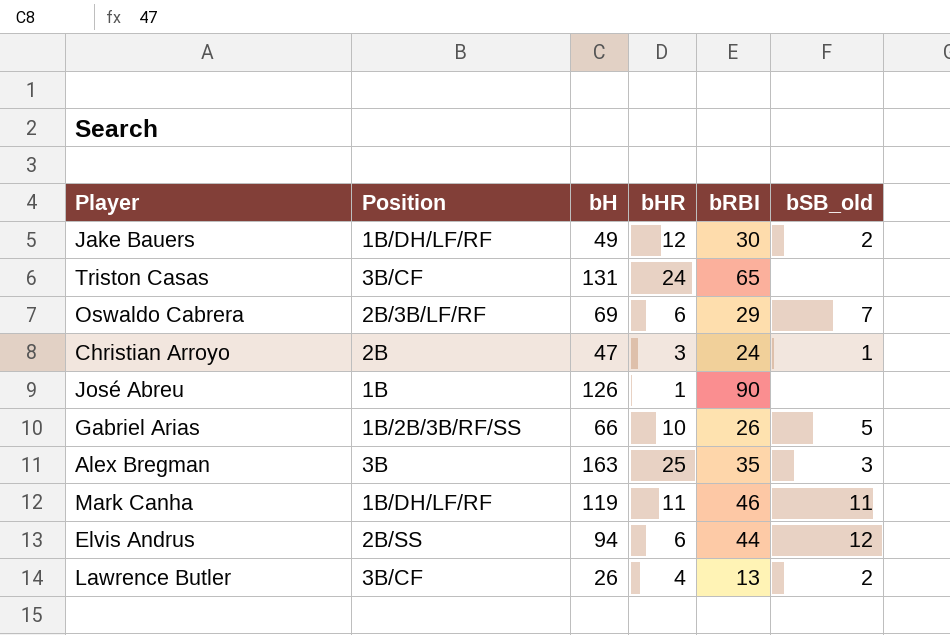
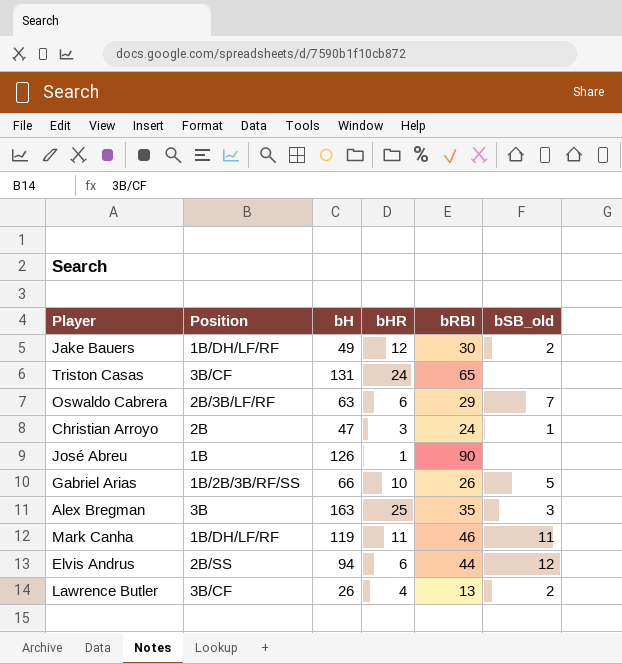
Oswaldo Cabrera | bH: 69 -> 63

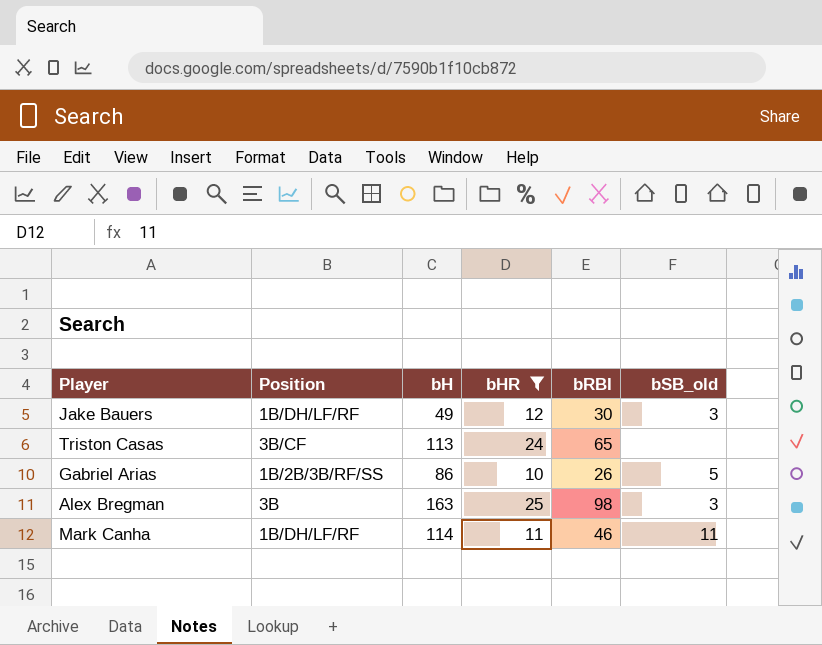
filter: none -> bHR >= 10
Jake Bauers | bSB_old: 2 -> 3
Triston Casas | bH: 131 -> 113
Gabriel Arias | bH: 66 -> 86
Alex Bregman | bRBI: 35 -> 98
Mark Canha | bH: 119 -> 114

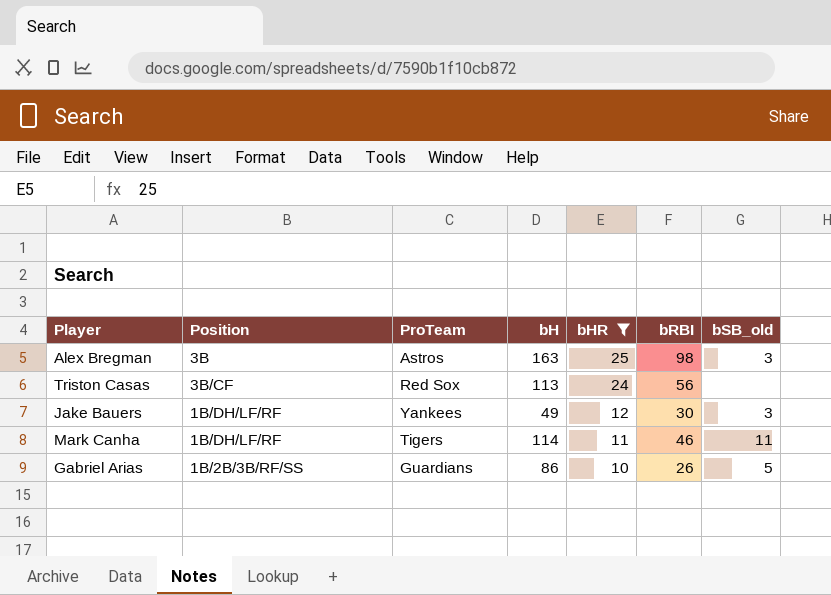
row order: none -> bHR descending
column ProTeam | position: none -> 3
Triston Casas | bRBI: 65 -> 56

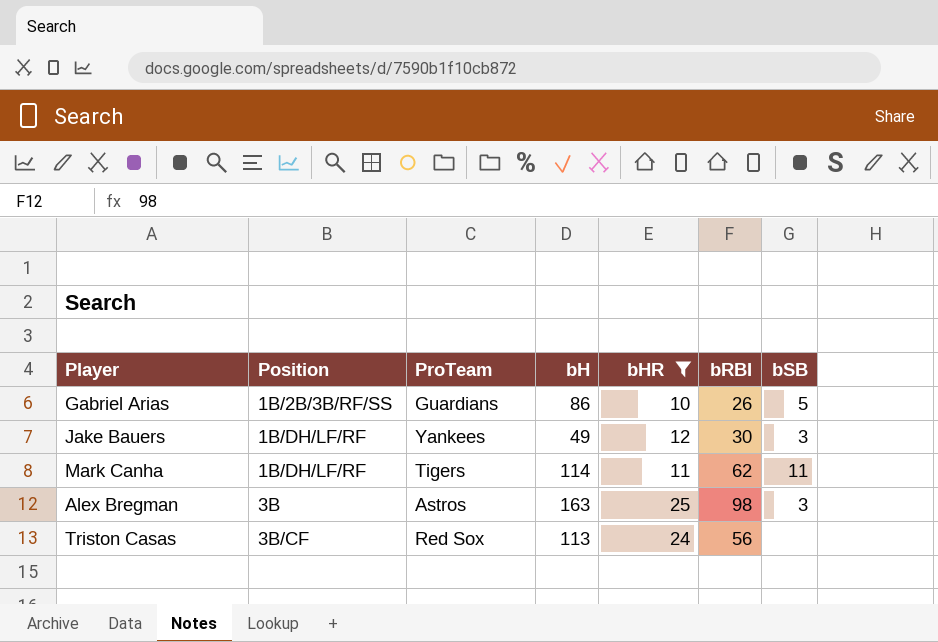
row order: bHR descending -> Position ascending
column name: bSB_old -> bSB
Mark Canha | bRBI: 46 -> 62

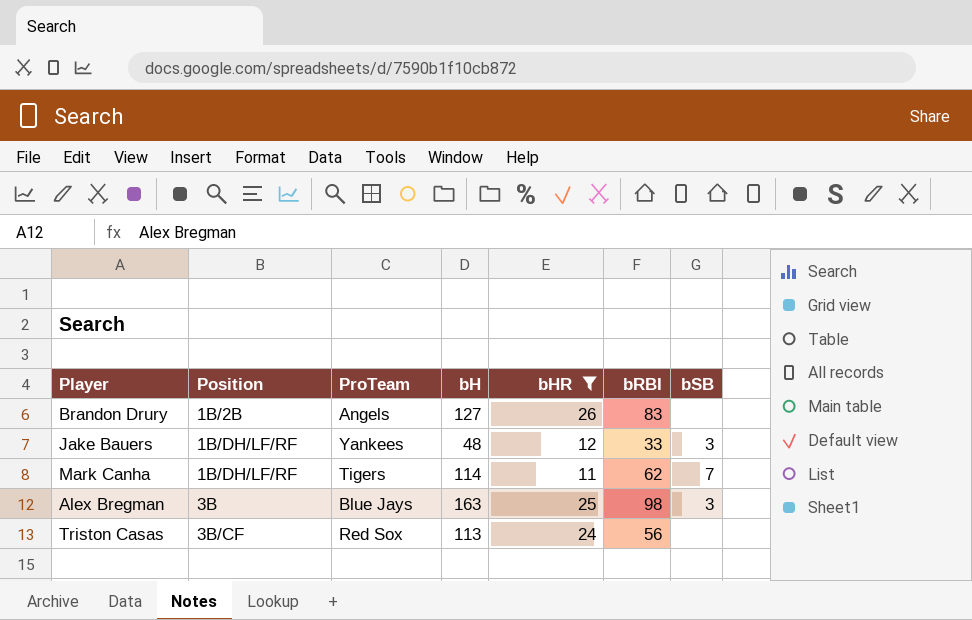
row Gabriel Arias: 1B/2B/3B/RF/SS | Guardians | 86 | 10 | 26 | 5 -> none
row Brandon Drury: none -> 1B/2B | Angels | 127 | 26 | 83 | none
Jake Bauers | bH: 49 -> 48
Jake Bauers | bRBI: 30 -> 33
Mark Canha | bSB: 11 -> 7
Alex Bregman | ProTeam: Astros -> Blue Jays

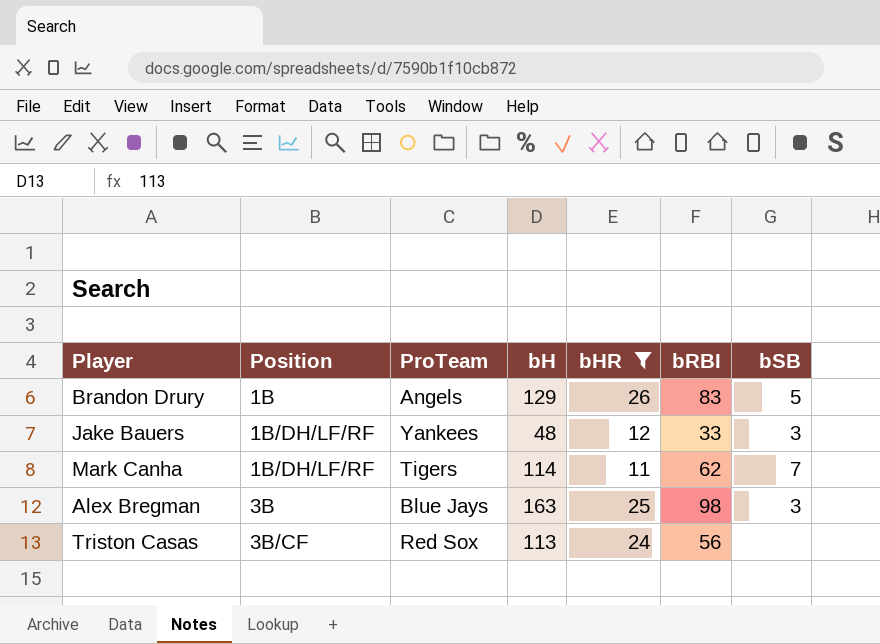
Brandon Drury | Position: 1B/2B -> 1B
Brandon Drury | bH: 127 -> 129
Brandon Drury | bSB: none -> 5

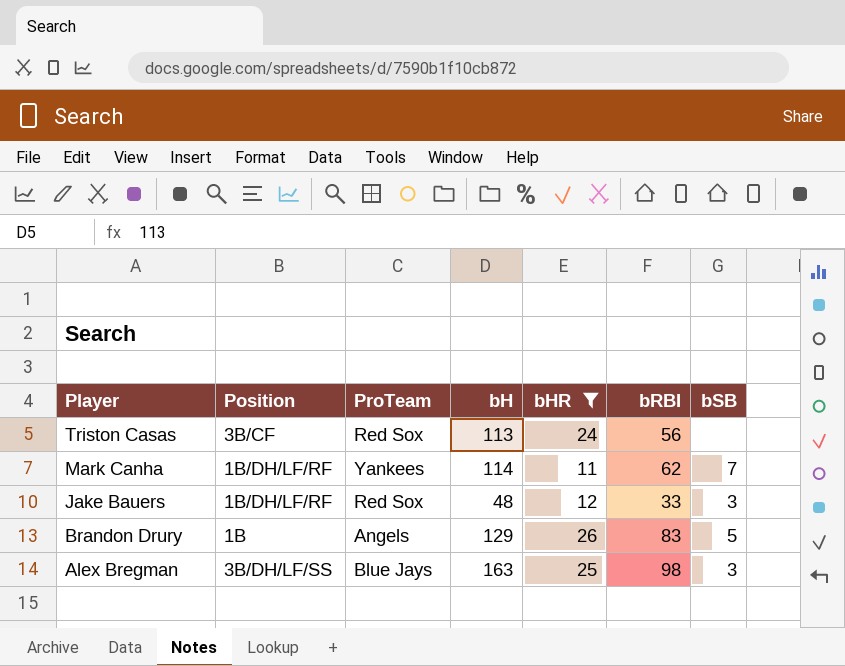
row order: Position ascending -> Player descending
Mark Canha | ProTeam: Tigers -> Yankees
Jake Bauers | ProTeam: Yankees -> Red Sox
Alex Bregman | Position: 3B -> 3B/DH/LF/SS

